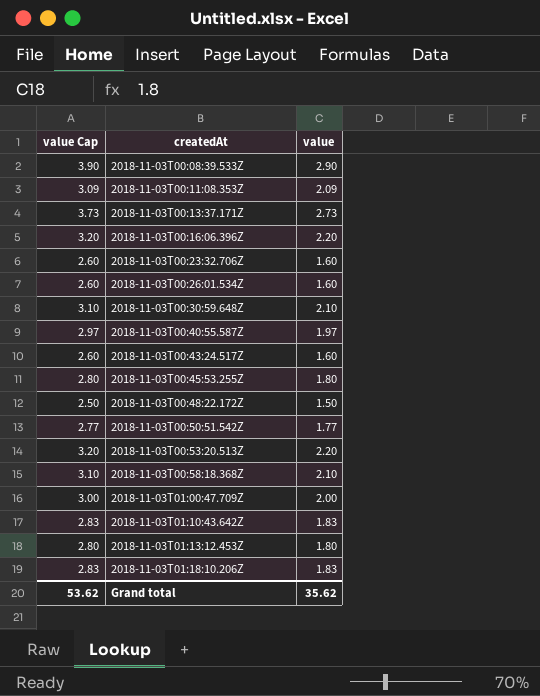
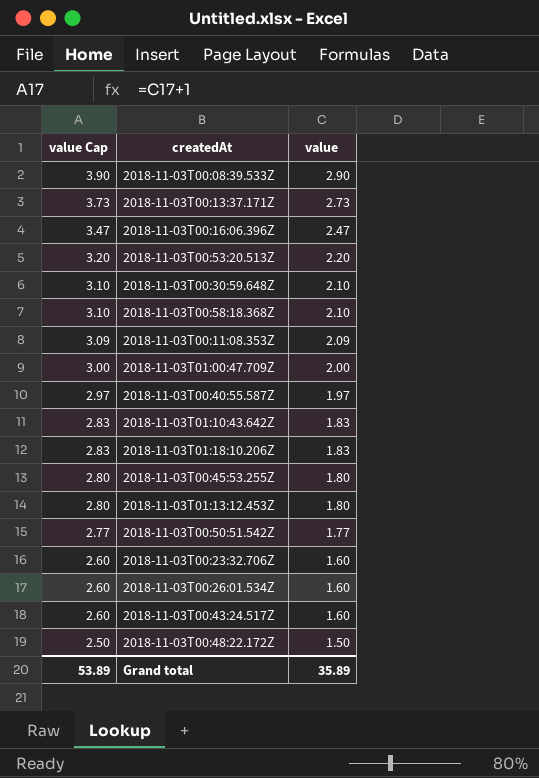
row order: createdAt ascending -> value Cap descending
2018-11-03T00:16:06.396Z | value Cap: 3.20 -> 3.47
2018-11-03T00:16:06.396Z | value: 2.20 -> 2.47
Grand total | value Cap: 53.62 -> 53.89
Grand total | value: 35.62 -> 35.89

